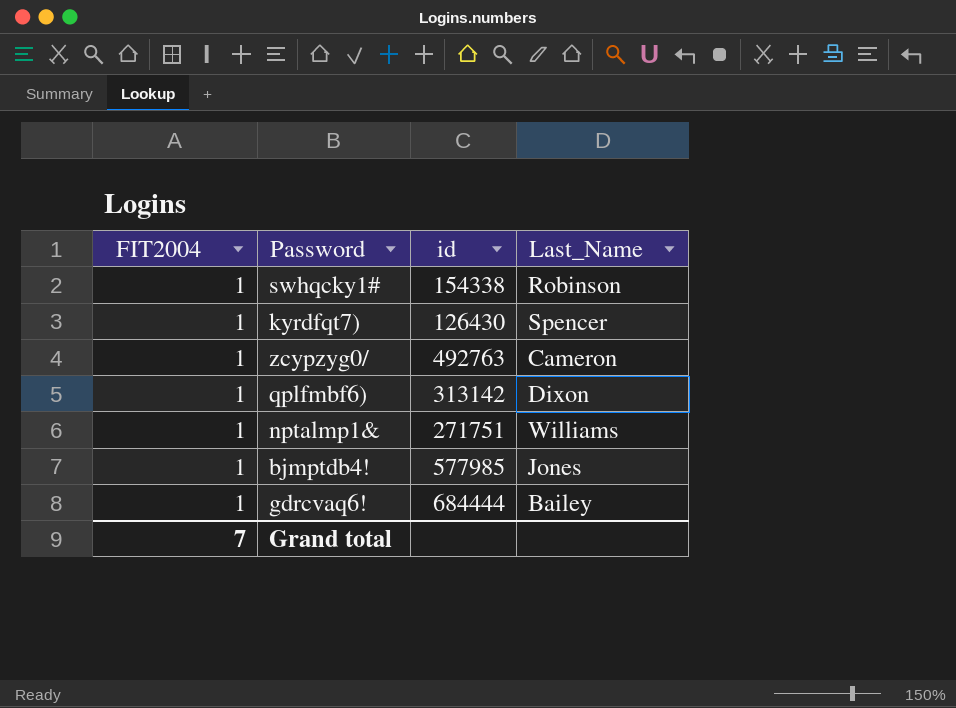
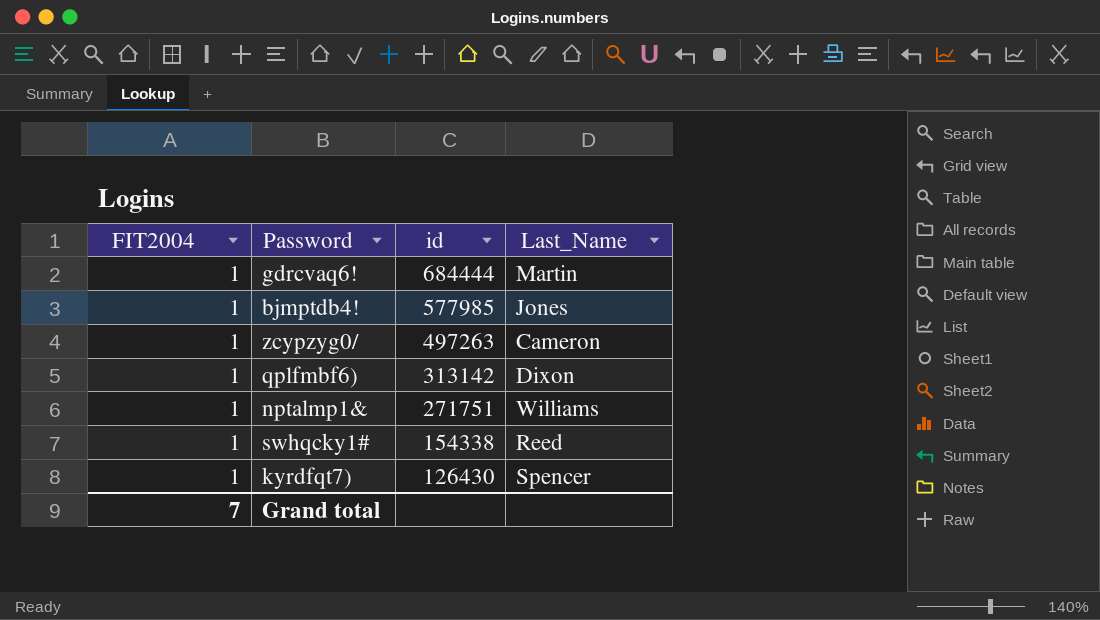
row order: none -> id descending
gdrcvaq6! | Last_Name: Bailey -> Martin
zcypzyg0/ | id: 492763 -> 497263
swhqcky1# | Last_Name: Robinson -> Reed

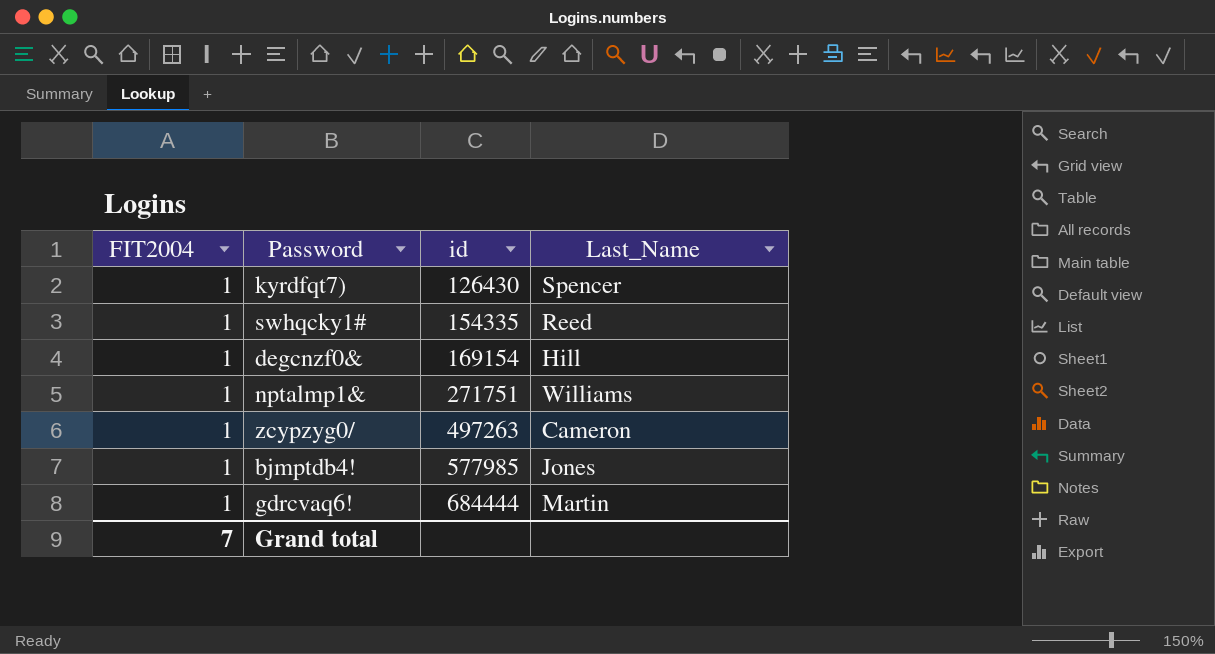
row order: id descending -> id ascending
row qplfmbf6): 1 | 313142 | Dixon -> none
swhqcky1# | id: 154338 -> 154335
row degcnzf0&: none -> 1 | 169154 | Hill

